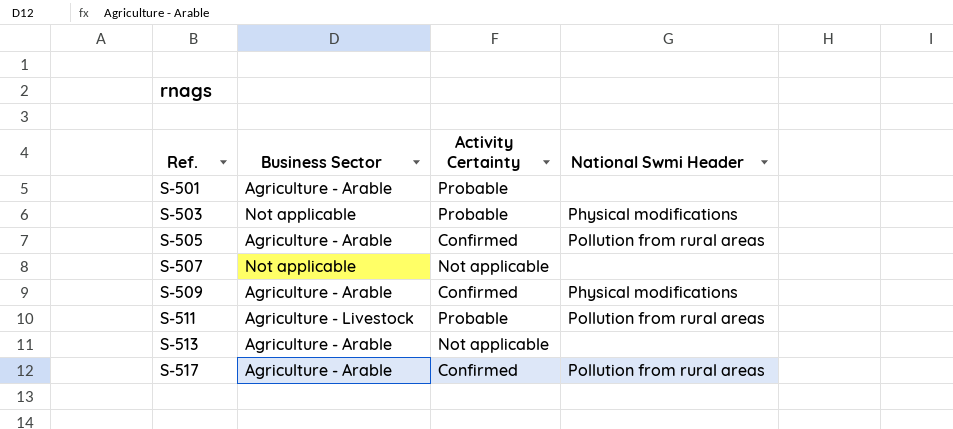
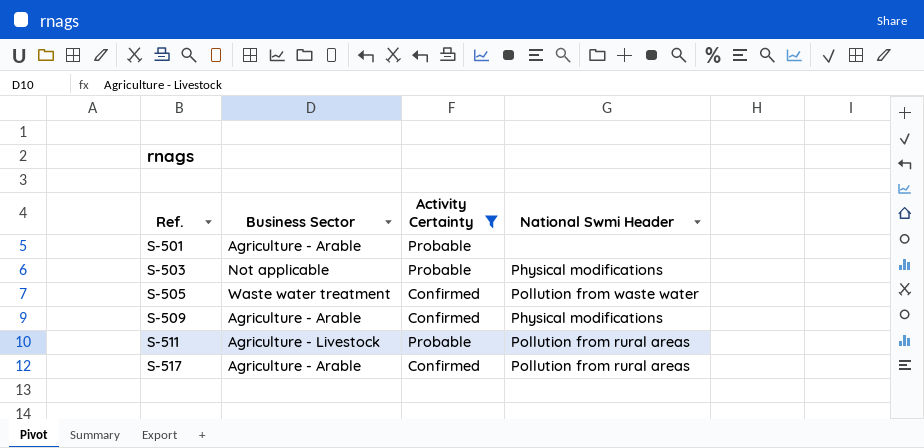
filter: none -> Activity Certainty != Not applicable
S-505 | Business Sector: Agriculture - Arable -> Waste water treatment
S-505 | National Swmi Header: Pollution from rural areas -> Pollution from waste water

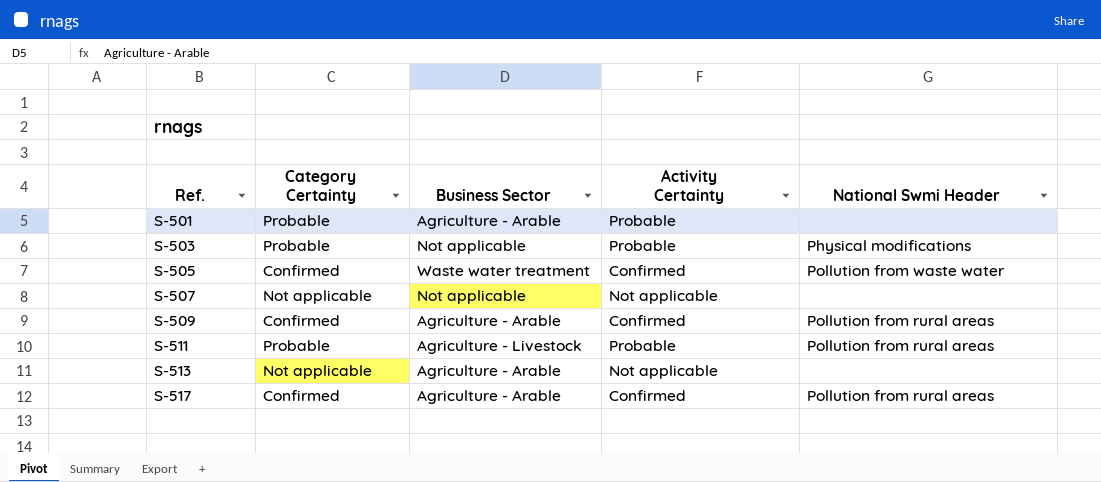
filter: Activity Certainty != Not applicable -> none
column Category Certainty | position: none -> 2
S-509 | National Swmi Header: Physical modifications -> Pollution from rural areas

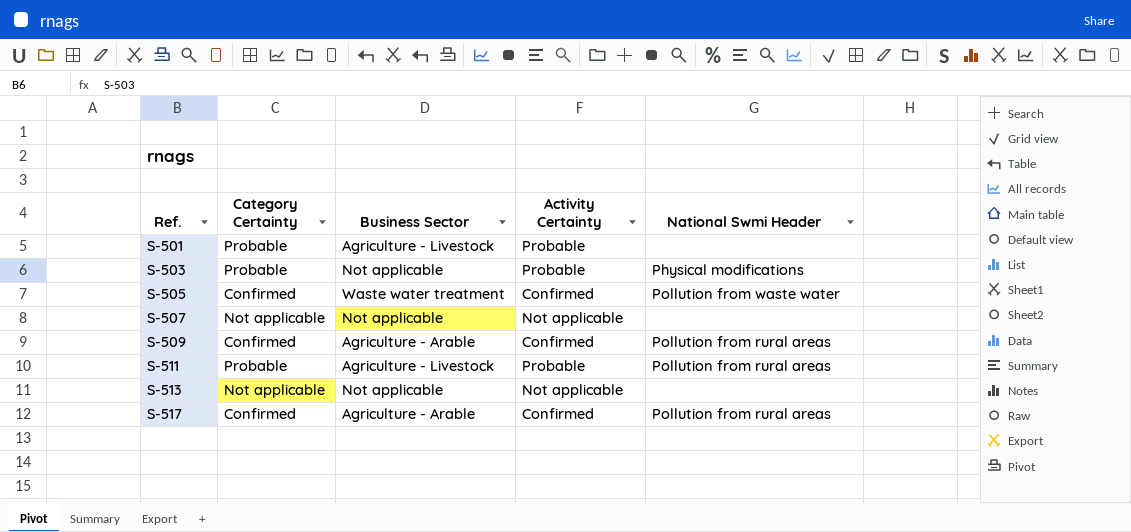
S-501 | Business Sector: Agriculture - Arable -> Agriculture - Livestock
S-513 | Business Sector: Agriculture - Arable -> Not applicable

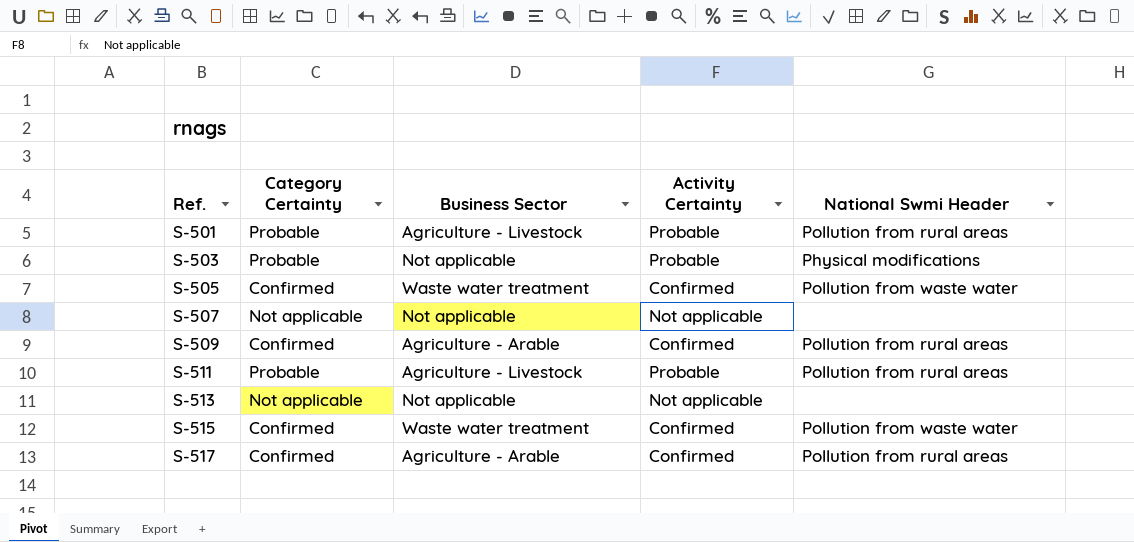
S-501 | National Swmi Header: none -> Pollution from rural areas
row S-515: none -> Confirmed | Waste water treatment | Confirmed | Pollution from waste water

